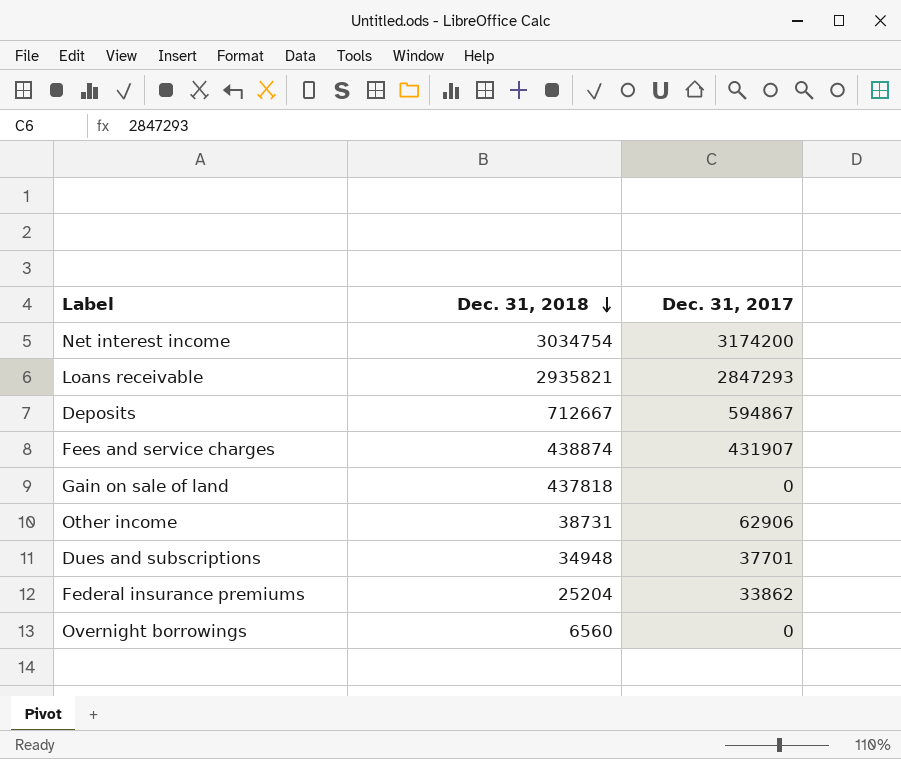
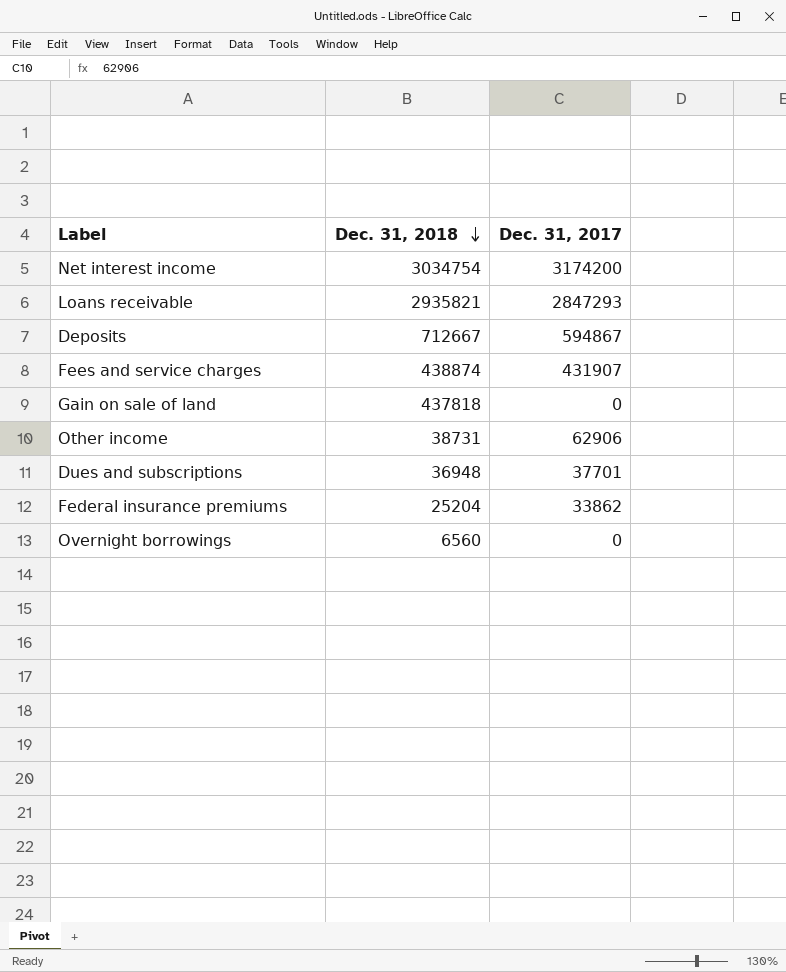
Dues and subscriptions | Dec. 31, 2018: 34948 -> 36948

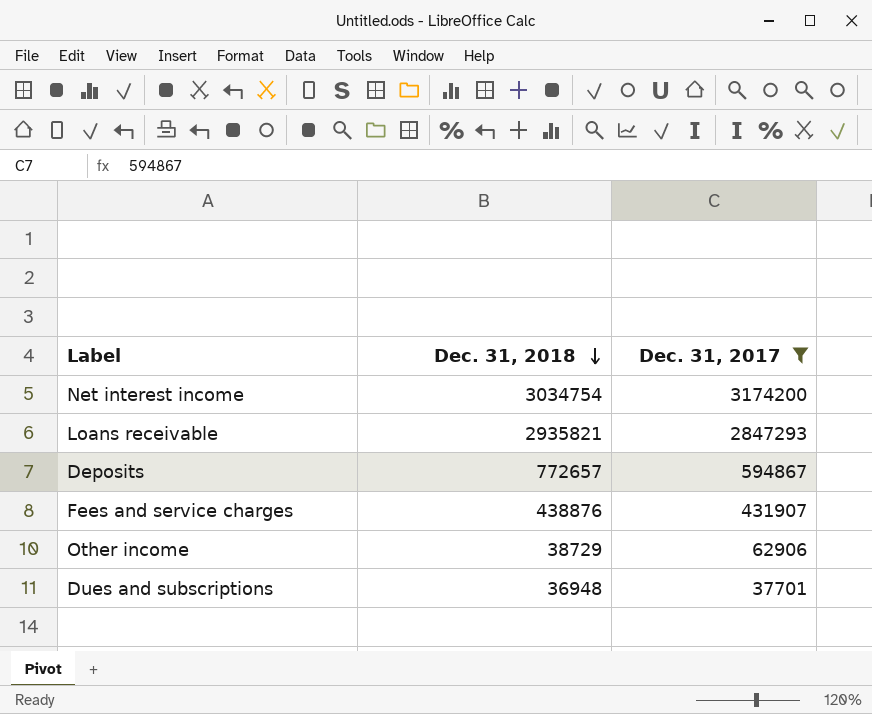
filter: none -> Dec. 31, 2017 >= 37701
Deposits | Dec. 31, 2018: 712667 -> 772657
Fees and service charges | Dec. 31, 2018: 438874 -> 438876
Other income | Dec. 31, 2018: 38731 -> 38729

